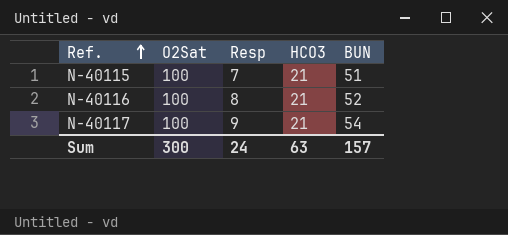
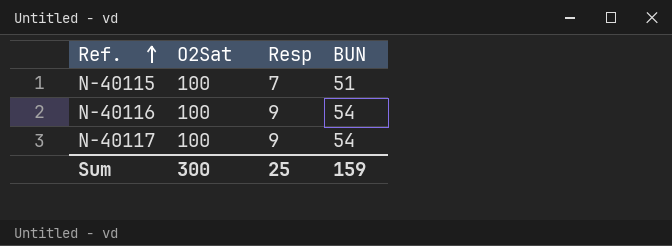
column HCO3 | position: 4 -> none
N-40116 | Resp: 8 -> 9
N-40116 | BUN: 52 -> 54
Sum | Resp: 24 -> 25
Sum | BUN: 157 -> 159

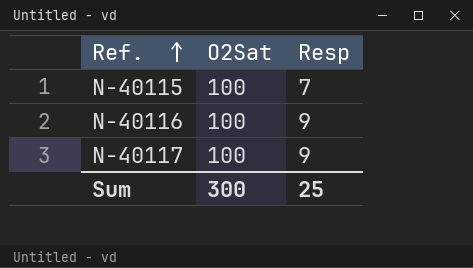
column BUN | position: 4 -> none

